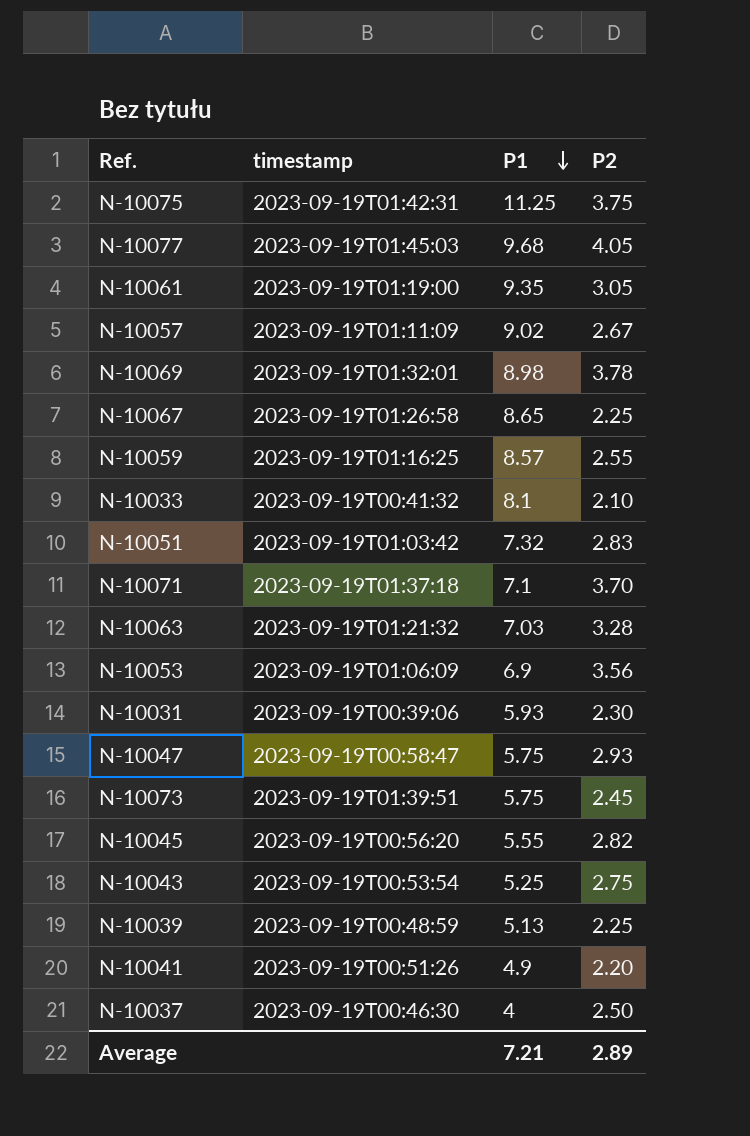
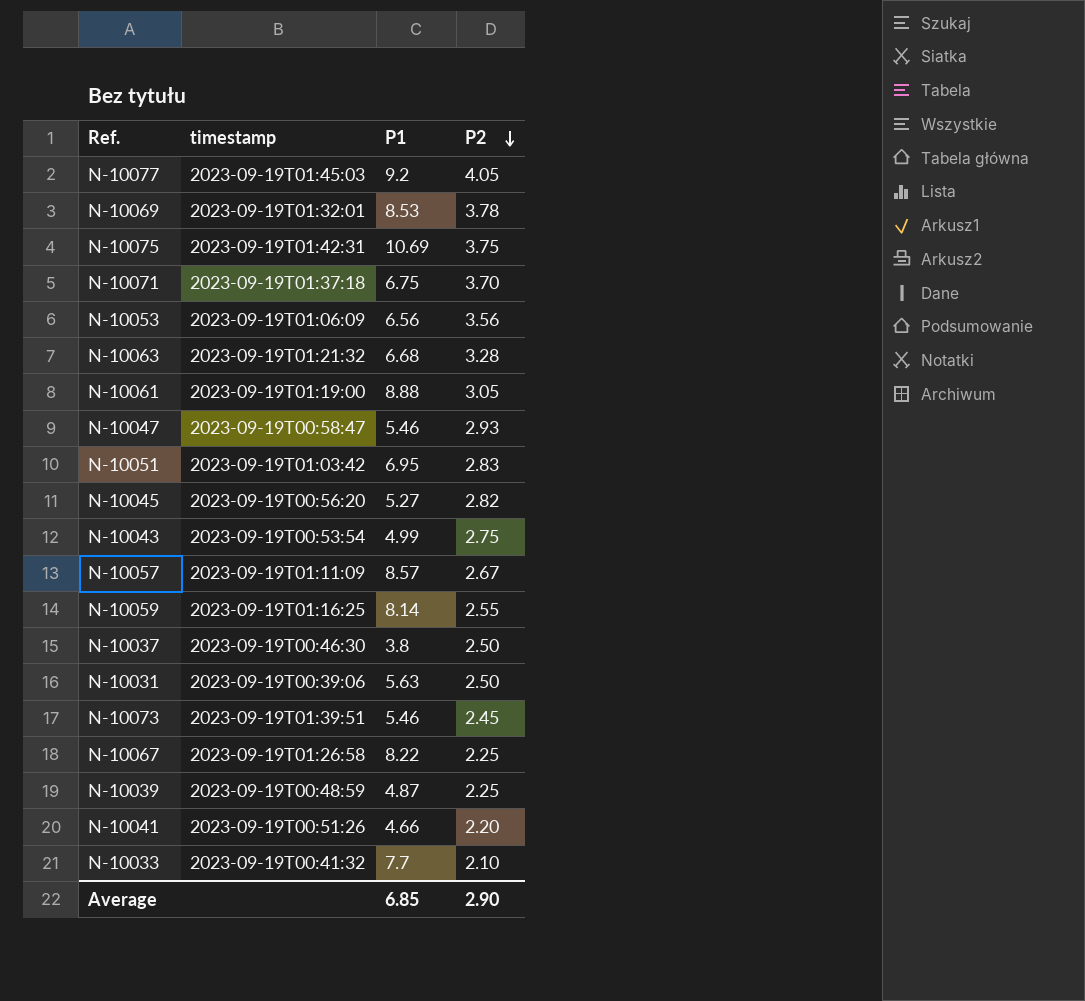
row order: P1 descending -> P2 descending
N-10077 | P1: 9.68 -> 9.2
N-10069 | P1: 8.98 -> 8.53
N-10075 | P1: 11.25 -> 10.69
N-10071 | P1: 7.1 -> 6.75
N-10053 | P1: 6.9 -> 6.56
N-10063 | P1: 7.03 -> 6.68
N-10061 | P1: 9.35 -> 8.88
N-10047 | P1: 5.75 -> 5.46
N-10051 | P1: 7.32 -> 6.95
N-10045 | P1: 5.55 -> 5.27
N-10043 | P1: 5.25 -> 4.99
N-10057 | P1: 9.02 -> 8.57
N-10059 | P1: 8.57 -> 8.14
N-10037 | P1: 4 -> 3.8
N-10031 | P1: 5.93 -> 5.63
N-10031 | P2: 2.30 -> 2.50
N-10073 | P1: 5.75 -> 5.46
N-10067 | P1: 8.65 -> 8.22
N-10039 | P1: 5.13 -> 4.87
N-10041 | P1: 4.9 -> 4.66
N-10033 | P1: 8.1 -> 7.7
Average | P1: 7.21 -> 6.85
Average | P2: 2.89 -> 2.90

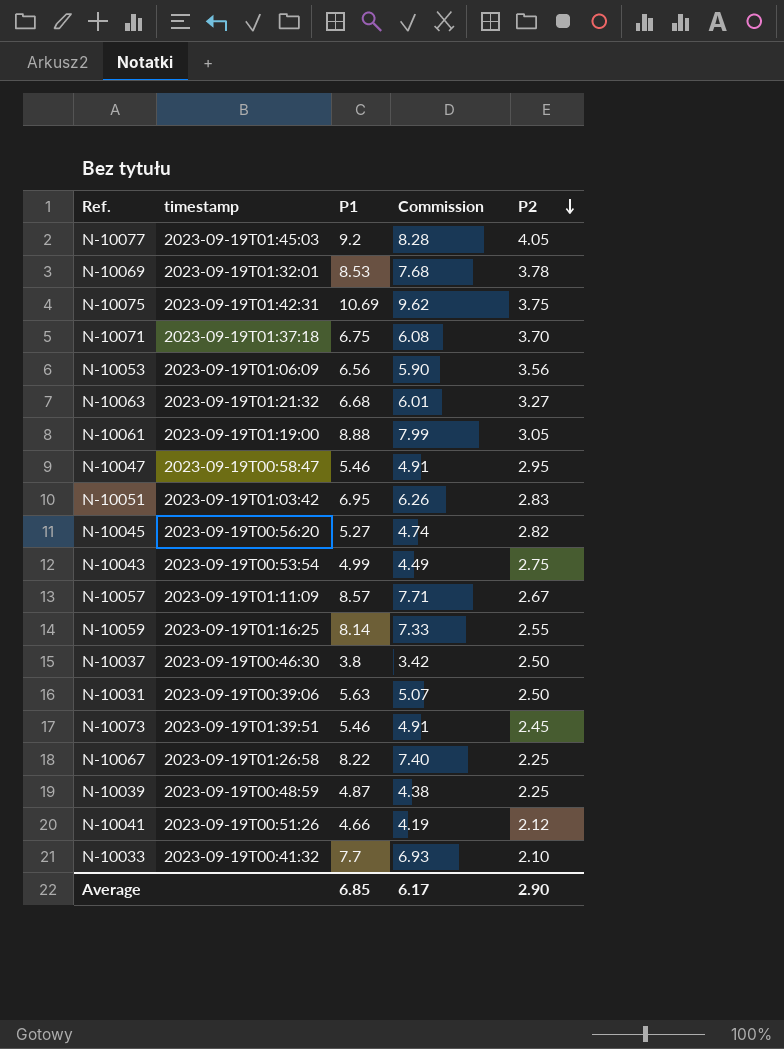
column Commission | formula: none -> [P1] * 0.9
N-10063 | P2: 3.28 -> 3.27
N-10047 | P2: 2.93 -> 2.95
N-10041 | P2: 2.20 -> 2.12

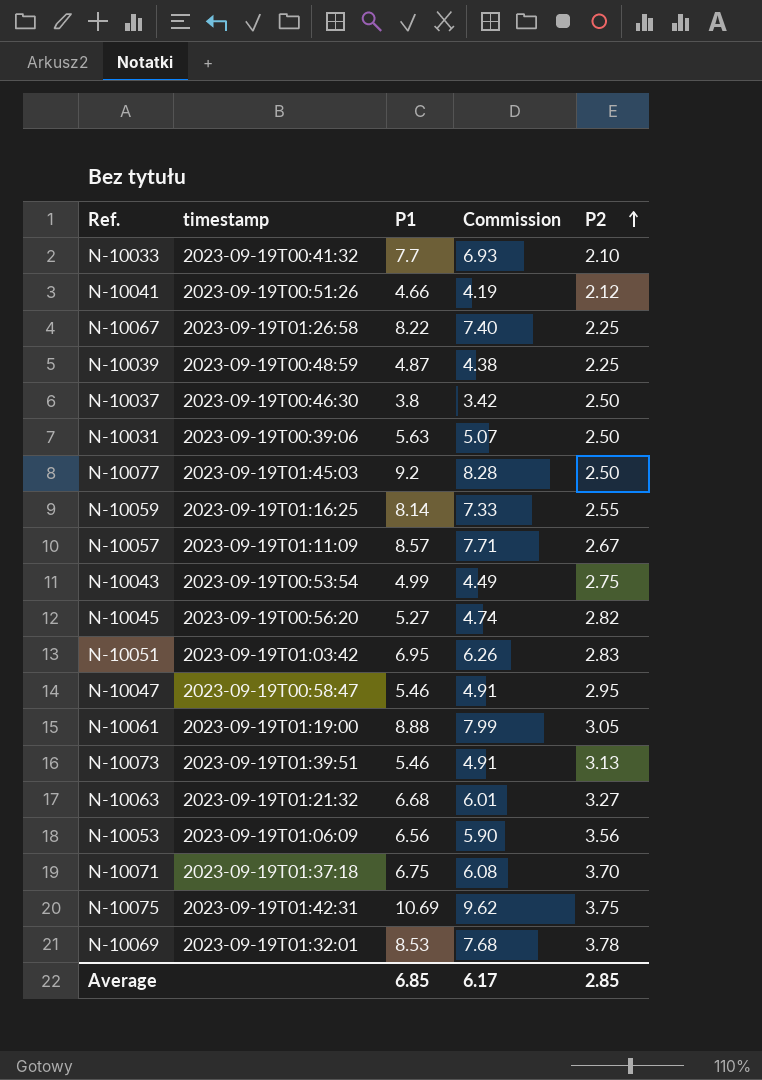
row order: P2 descending -> P2 ascending
N-10077 | P2: 4.05 -> 2.50
N-10073 | P2: 2.45 -> 3.13
Average | P2: 2.90 -> 2.85

